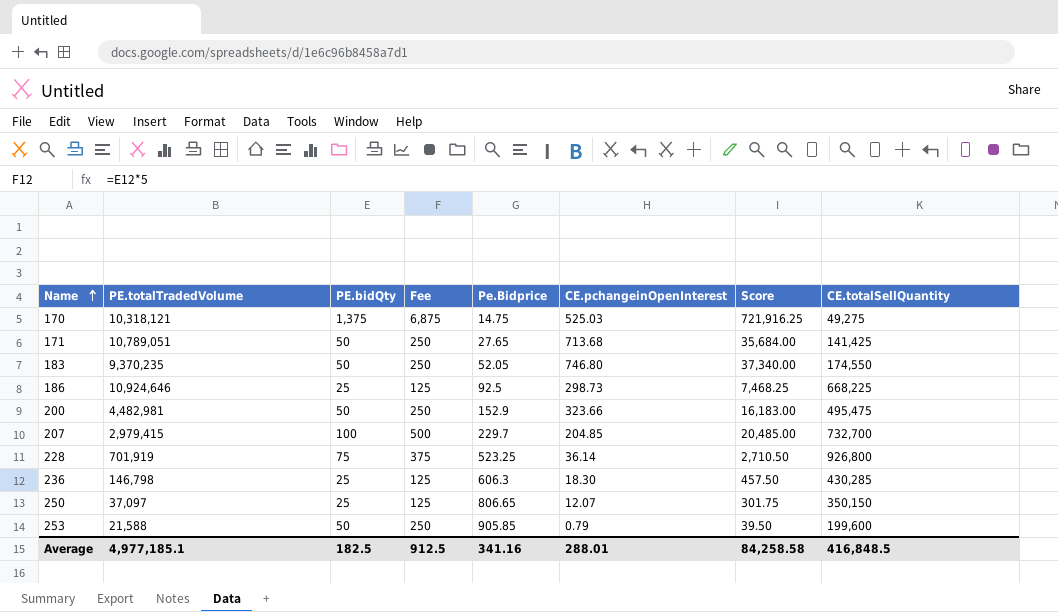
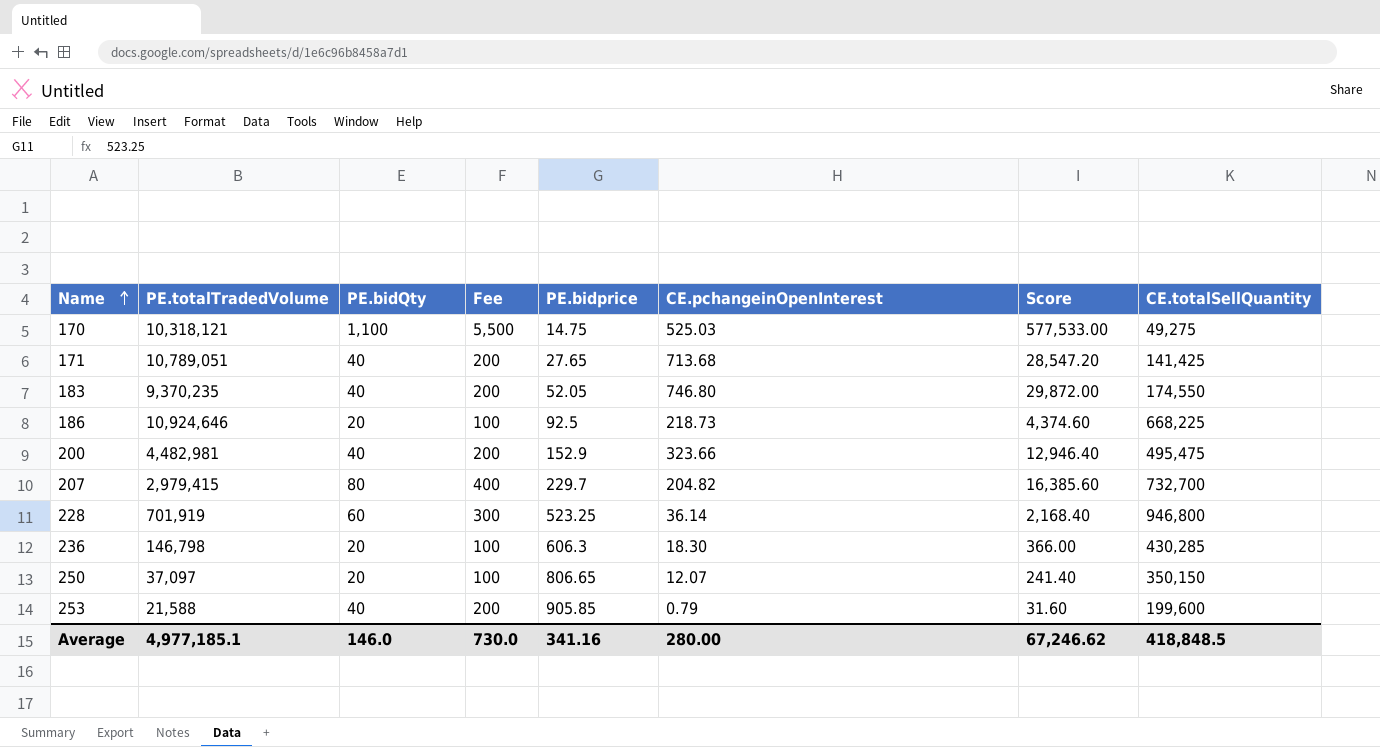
column name: Pe.Bidprice -> PE.bidprice
170 | PE.bidQty: 1,375 -> 1,100
170 | Fee: 6,875 -> 5,500
170 | Score: 721,916.25 -> 577,533.00
171 | PE.bidQty: 50 -> 40
171 | Fee: 250 -> 200
171 | Score: 35,684.00 -> 28,547.20
183 | PE.bidQty: 50 -> 40
183 | Fee: 250 -> 200
183 | Score: 37,340.00 -> 29,872.00
186 | PE.bidQty: 25 -> 20
186 | Fee: 125 -> 100
186 | CE.pchangeinOpenInterest: 298.73 -> 218.73
186 | Score: 7,468.25 -> 4,374.60
200 | PE.bidQty: 50 -> 40
200 | Fee: 250 -> 200
200 | Score: 16,183.00 -> 12,946.40
207 | PE.bidQty: 100 -> 80
207 | Fee: 500 -> 400
207 | CE.pchangeinOpenInterest: 204.85 -> 204.82
207 | Score: 20,485.00 -> 16,385.60
228 | PE.bidQty: 75 -> 60
228 | Fee: 375 -> 300
228 | Score: 2,710.50 -> 2,168.40
228 | CE.totalSellQuantity: 926,800 -> 946,800
236 | PE.bidQty: 25 -> 20
236 | Fee: 125 -> 100
236 | Score: 457.50 -> 366.00
250 | PE.bidQty: 25 -> 20
250 | Fee: 125 -> 100
250 | Score: 301.75 -> 241.40
253 | PE.bidQty: 50 -> 40
253 | Fee: 250 -> 200
253 | Score: 39.50 -> 31.60
Average | PE.bidQty: 182.5 -> 146.0
Average | Fee: 912.5 -> 730.0
Average | CE.pchangeinOpenInterest: 288.01 -> 280.00
Average | Score: 84,258.58 -> 67,246.62
Average | CE.totalSellQuantity: 416,848.5 -> 418,848.5

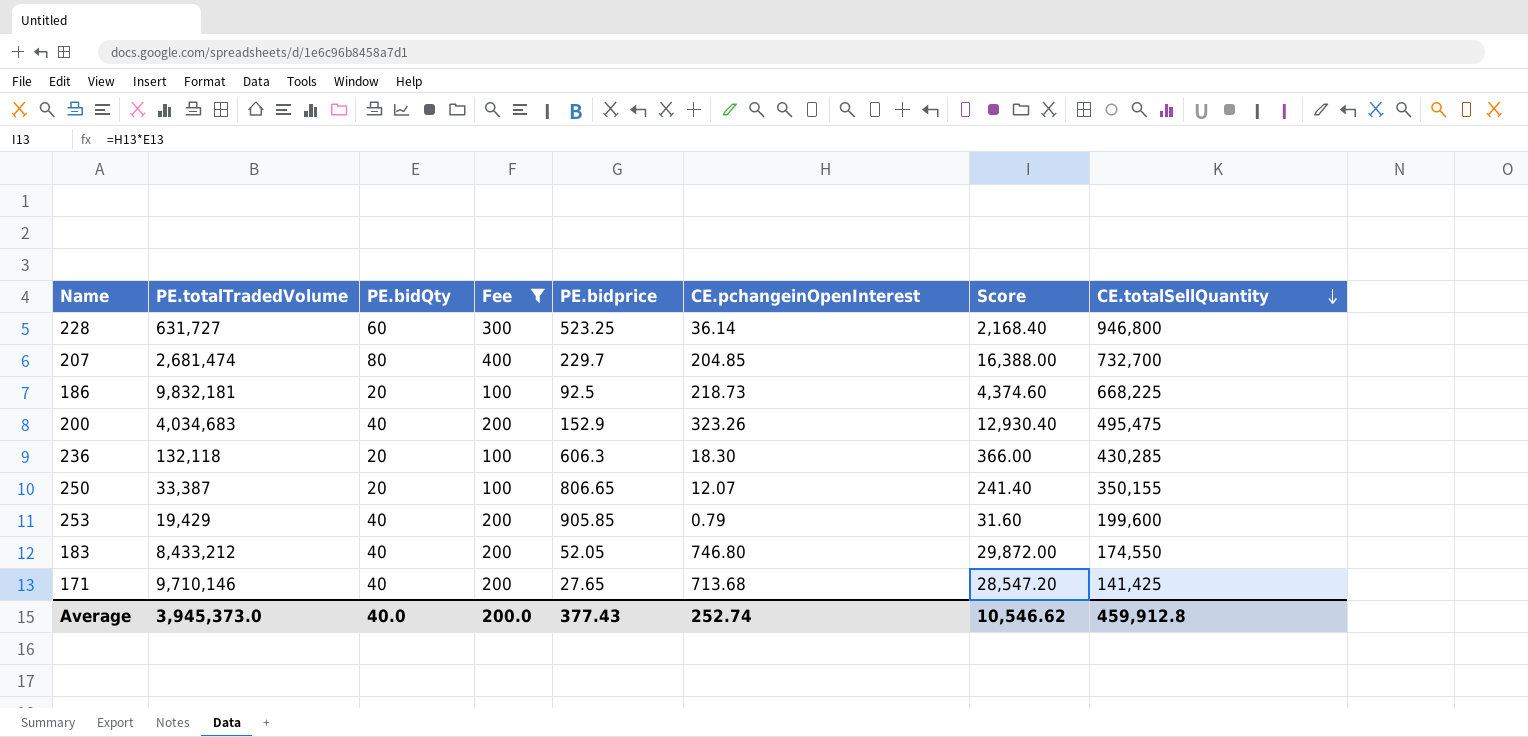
filter: none -> Fee != 5,500
row order: Name ascending -> CE.totalSellQuantity descending
228 | PE.totalTradedVolume: 701,919 -> 631,727
207 | PE.totalTradedVolume: 2,979,415 -> 2,681,474
207 | CE.pchangeinOpenInterest: 204.82 -> 204.85
207 | Score: 16,385.60 -> 16,388.00
186 | PE.totalTradedVolume: 10,924,646 -> 9,832,181
200 | PE.totalTradedVolume: 4,482,981 -> 4,034,683
200 | CE.pchangeinOpenInterest: 323.66 -> 323.26
200 | Score: 12,946.40 -> 12,930.40
236 | PE.totalTradedVolume: 146,798 -> 132,118
250 | PE.totalTradedVolume: 37,097 -> 33,387
250 | CE.totalSellQuantity: 350,150 -> 350,155
253 | PE.totalTradedVolume: 21,588 -> 19,429
183 | PE.totalTradedVolume: 9,370,235 -> 8,433,212
171 | PE.totalTradedVolume: 10,789,051 -> 9,710,146
Average | PE.totalTradedVolume: 4,977,185.1 -> 3,945,373.0
Average | PE.bidQty: 146.0 -> 40.0
Average | Fee: 730.0 -> 200.0
Average | PE.bidprice: 341.16 -> 377.43
Average | CE.pchangeinOpenInterest: 280.00 -> 252.74
Average | Score: 67,246.62 -> 10,546.62
Average | CE.totalSellQuantity: 418,848.5 -> 459,912.8

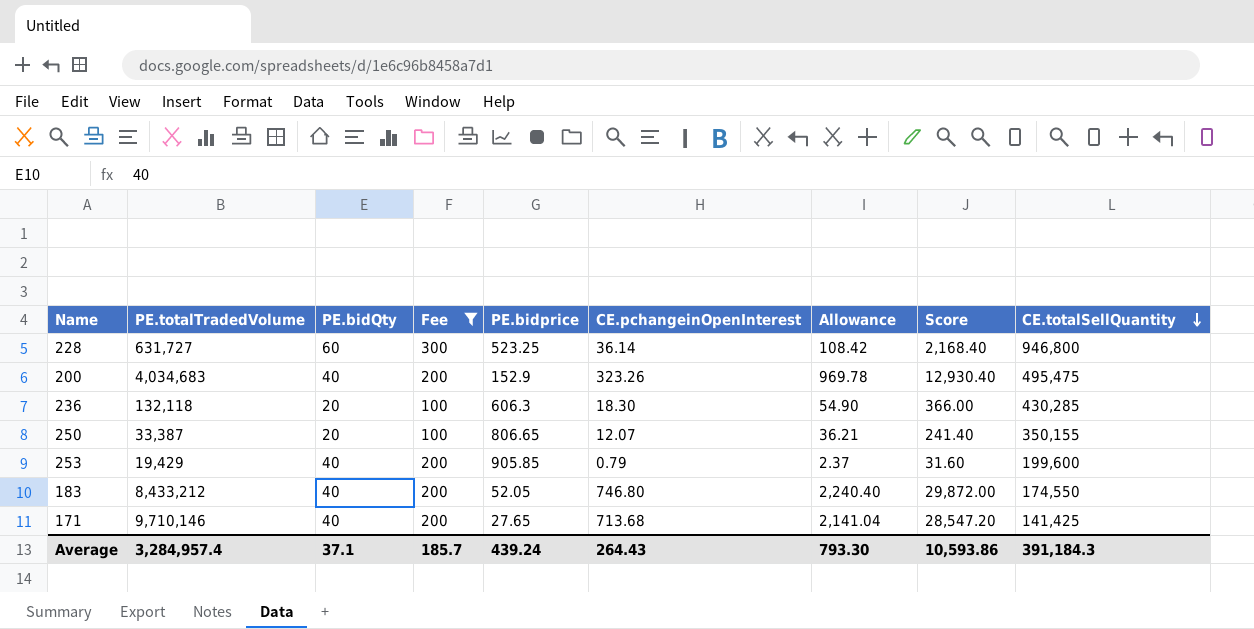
column Allowance | formula: none -> [CE.pchangeinOpenInterest] * 3
row 207: 2,681,474 | 80 | 400 | 229.7 | 204.85 | 16,388.00 | 732,700 -> none
row 186: 9,832,181 | 20 | 100 | 92.5 | 218.73 | 4,374.60 | 668,225 -> none
Average | PE.totalTradedVolume: 3,945,373.0 -> 3,284,957.4
Average | PE.bidQty: 40.0 -> 37.1
Average | Fee: 200.0 -> 185.7
Average | PE.bidprice: 377.43 -> 439.24
Average | CE.pchangeinOpenInterest: 252.74 -> 264.43
Average | Score: 10,546.62 -> 10,593.86
Average | CE.totalSellQuantity: 459,912.8 -> 391,184.3

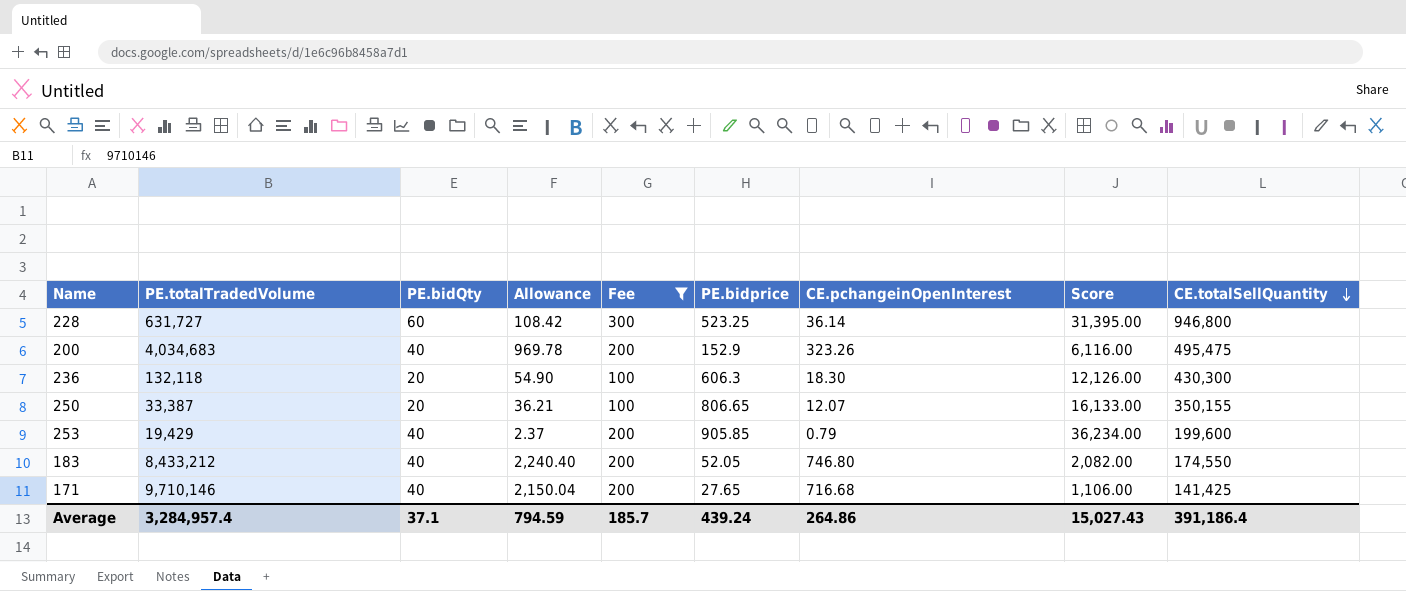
column Allowance | position: 7 -> 4
column Score | formula: [PE.bidQty] * [CE.pchangeinOpenInterest] -> [PE.bidQty] * [PE.bidprice]
236 | CE.totalSellQuantity: 430,285 -> 430,300
171 | Allowance: 2,141.04 -> 2,150.04
171 | CE.pchangeinOpenInterest: 713.68 -> 716.68
Average | Allowance: 793.30 -> 794.59
Average | CE.pchangeinOpenInterest: 264.43 -> 264.86
Average | Score: 10,593.86 -> 15,027.43
Average | CE.totalSellQuantity: 391,184.3 -> 391,186.4

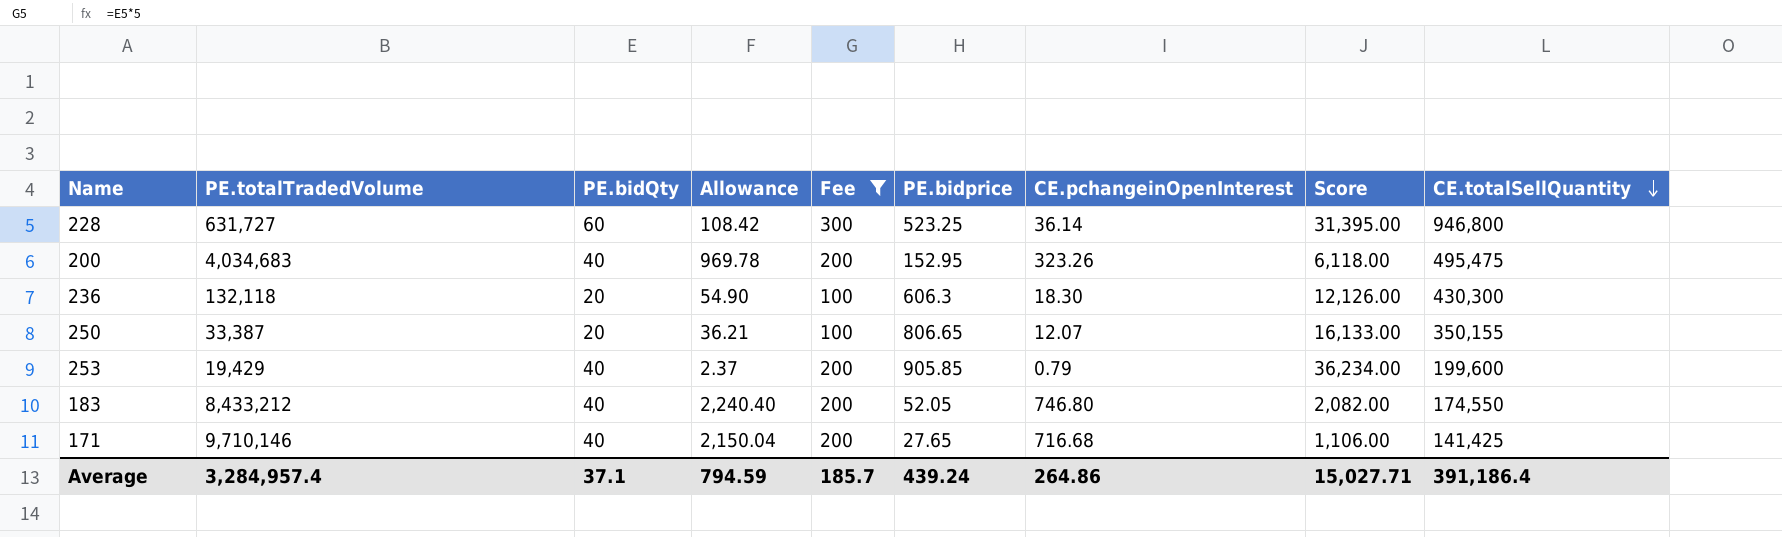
200 | PE.bidprice: 152.9 -> 152.95
200 | Score: 6,116.00 -> 6,118.00
Average | Score: 15,027.43 -> 15,027.71

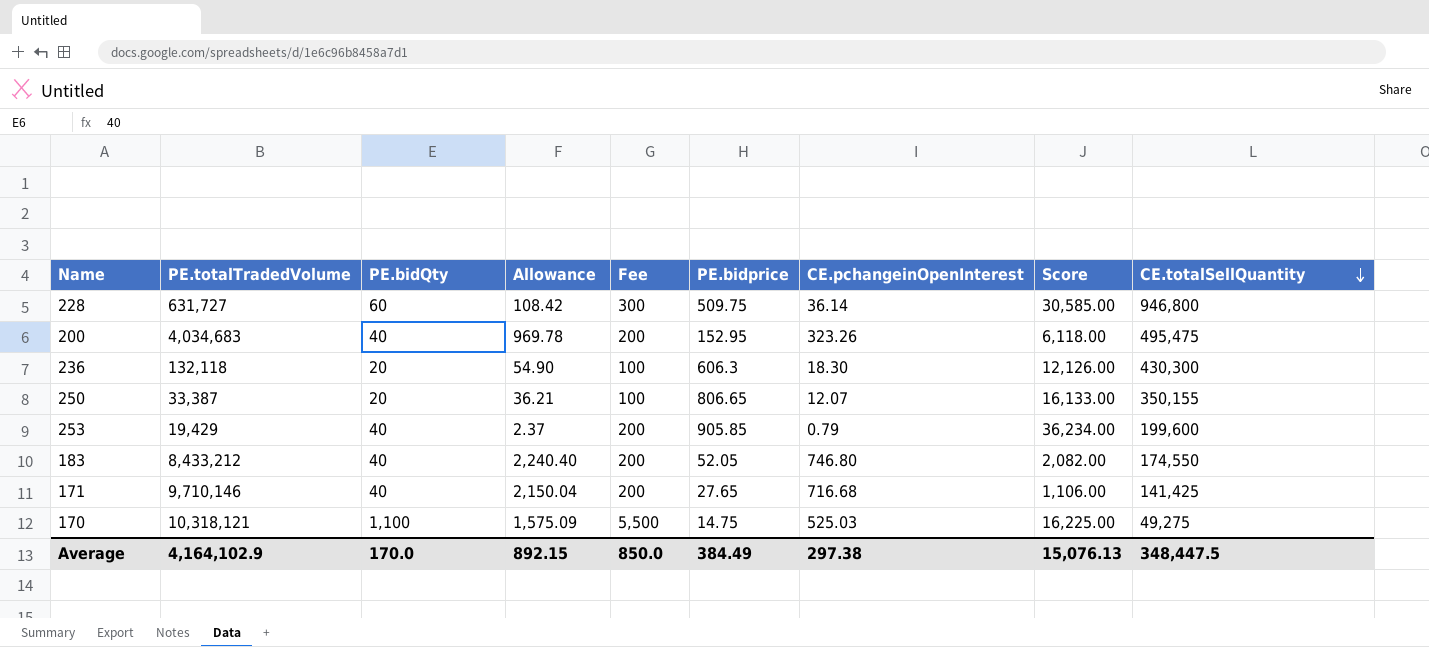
filter: Fee != 5,500 -> none
228 | PE.bidprice: 523.25 -> 509.75
228 | Score: 31,395.00 -> 30,585.00
Average | PE.totalTradedVolume: 3,284,957.4 -> 4,164,102.9
Average | PE.bidQty: 37.1 -> 170.0
Average | Allowance: 794.59 -> 892.15
Average | Fee: 185.7 -> 850.0
Average | PE.bidprice: 439.24 -> 384.49
Average | CE.pchangeinOpenInterest: 264.86 -> 297.38
Average | Score: 15,027.71 -> 15,076.13
Average | CE.totalSellQuantity: 391,186.4 -> 348,447.5

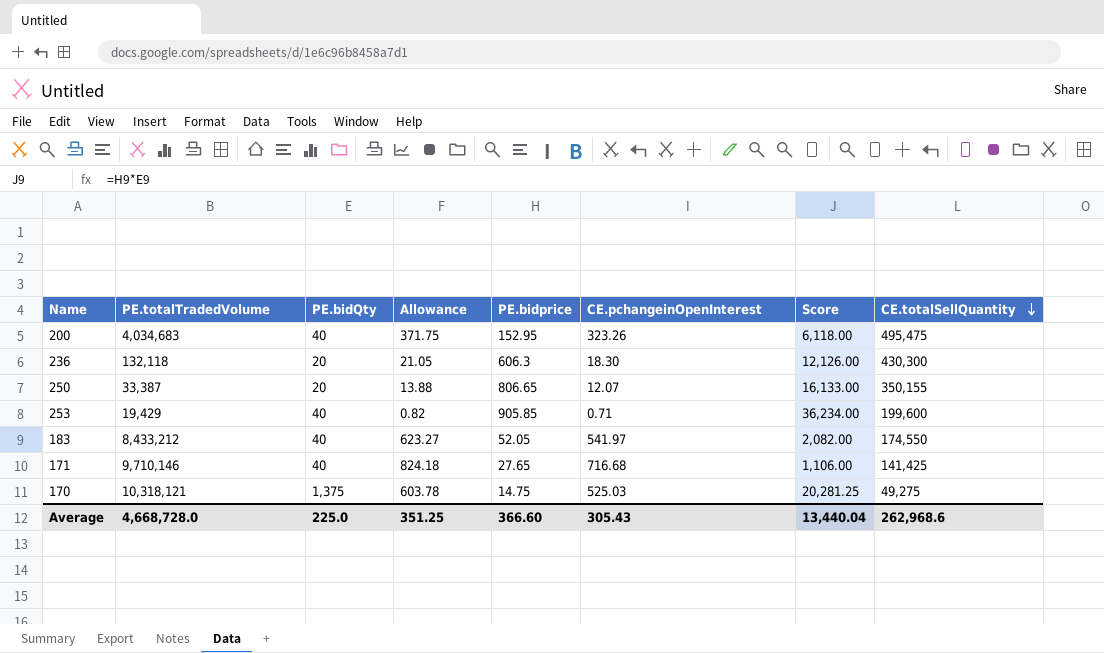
column Fee | formula: [PE.bidQty] * 5 -> none
column Allowance | formula: [CE.pchangeinOpenInterest] * 3 -> [CE.pchangeinOpenInterest] * 1.15
row 228: 631,727 | 60 | 108.42 | 300 | 509.75 | 36.14 | 30,585.00 | 946,800 -> none
253 | CE.pchangeinOpenInterest: 0.79 -> 0.71
183 | CE.pchangeinOpenInterest: 746.80 -> 541.97
170 | PE.bidQty: 1,100 -> 1,375
170 | Score: 16,225.00 -> 20,281.25
Average | PE.totalTradedVolume: 4,164,102.9 -> 4,668,728.0
Average | PE.bidQty: 170.0 -> 225.0
Average | Allowance: 892.15 -> 351.25
Average | PE.bidprice: 384.49 -> 366.60
Average | CE.pchangeinOpenInterest: 297.38 -> 305.43
Average | Score: 15,076.13 -> 13,440.04
Average | CE.totalSellQuantity: 348,447.5 -> 262,968.6

